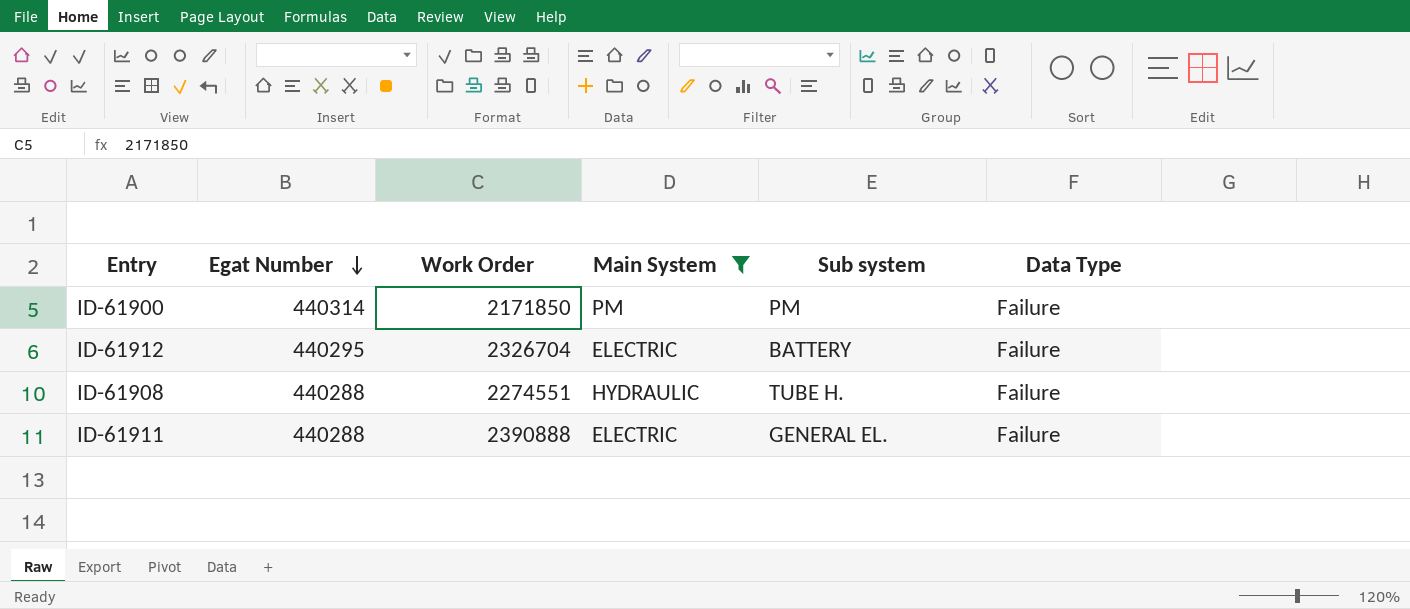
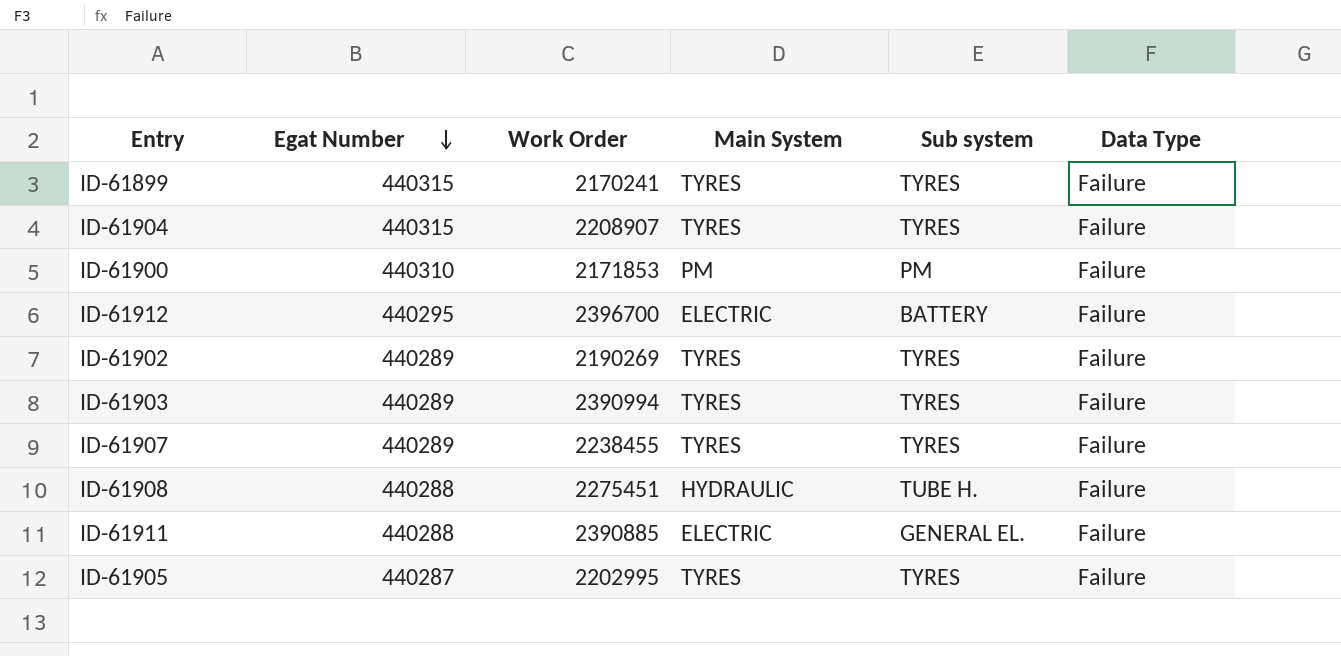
filter: Main System != TYRES -> none
ID-61900 | Egat Number: 440314 -> 440310
ID-61900 | Work Order: 2171850 -> 2171853
ID-61912 | Work Order: 2326704 -> 2396700
ID-61908 | Work Order: 2274551 -> 2275451
ID-61911 | Work Order: 2390888 -> 2390885

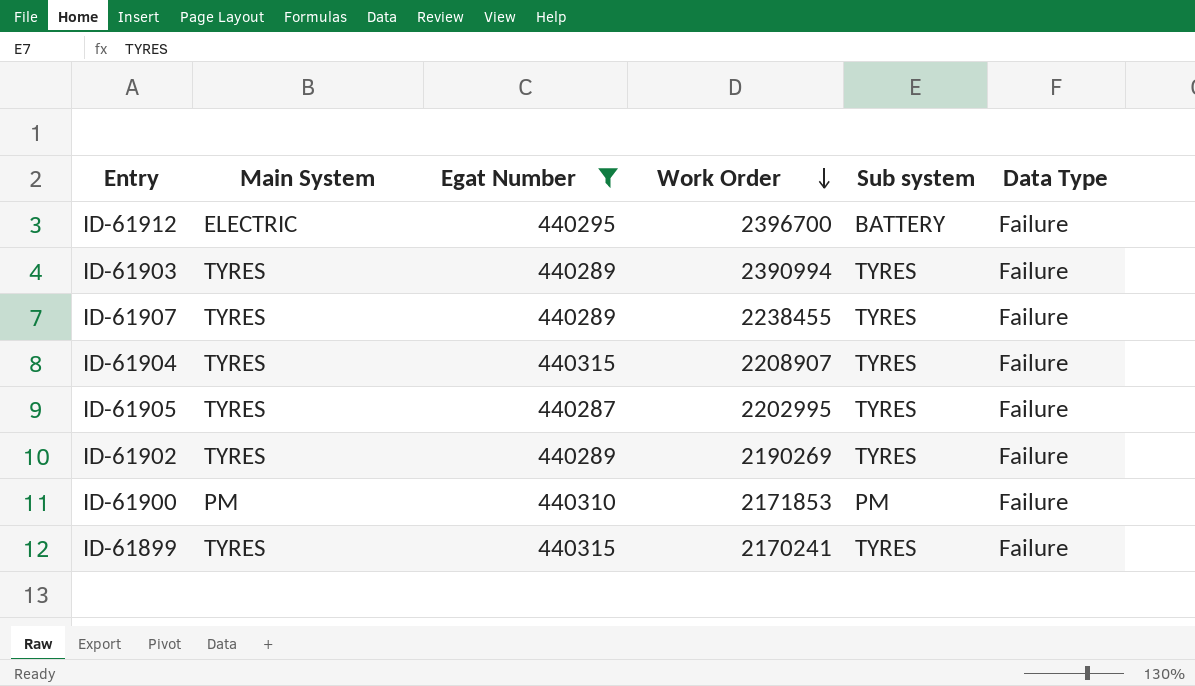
filter: none -> Egat Number != 440288
row order: Egat Number descending -> Work Order descending
column Main System | position: 4 -> 2

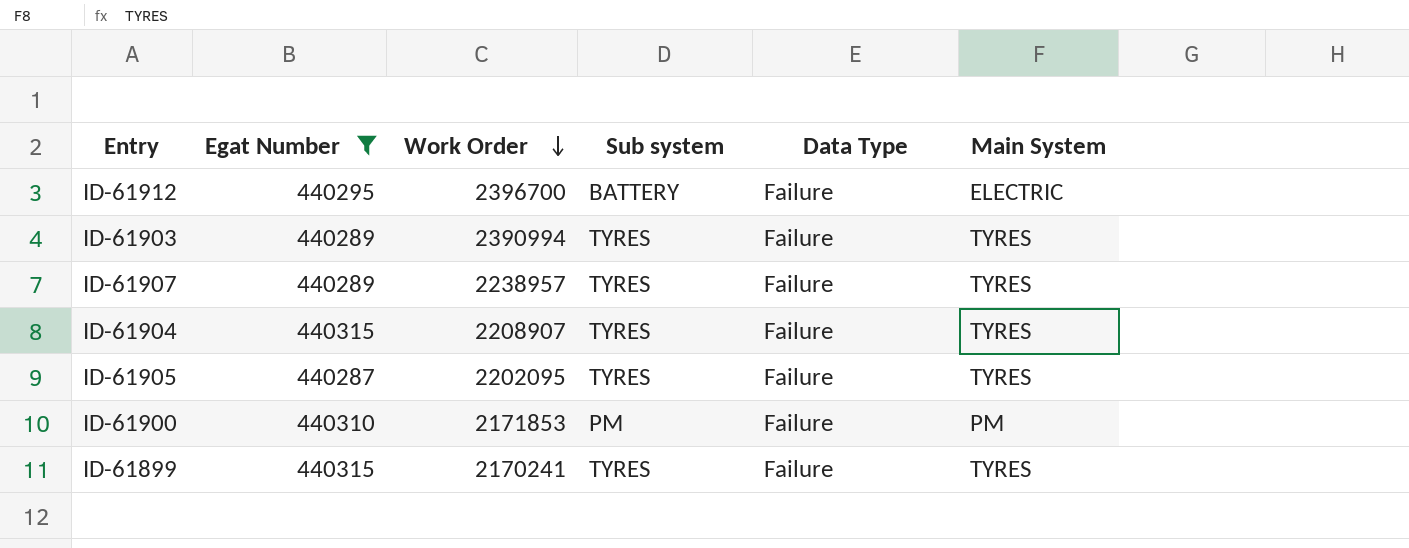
column Main System | position: 2 -> 6
row ID-61902: TYRES | 440289 | 2190269 | TYRES | Failure -> none
ID-61907 | Work Order: 2238455 -> 2238957
ID-61905 | Work Order: 2202995 -> 2202095

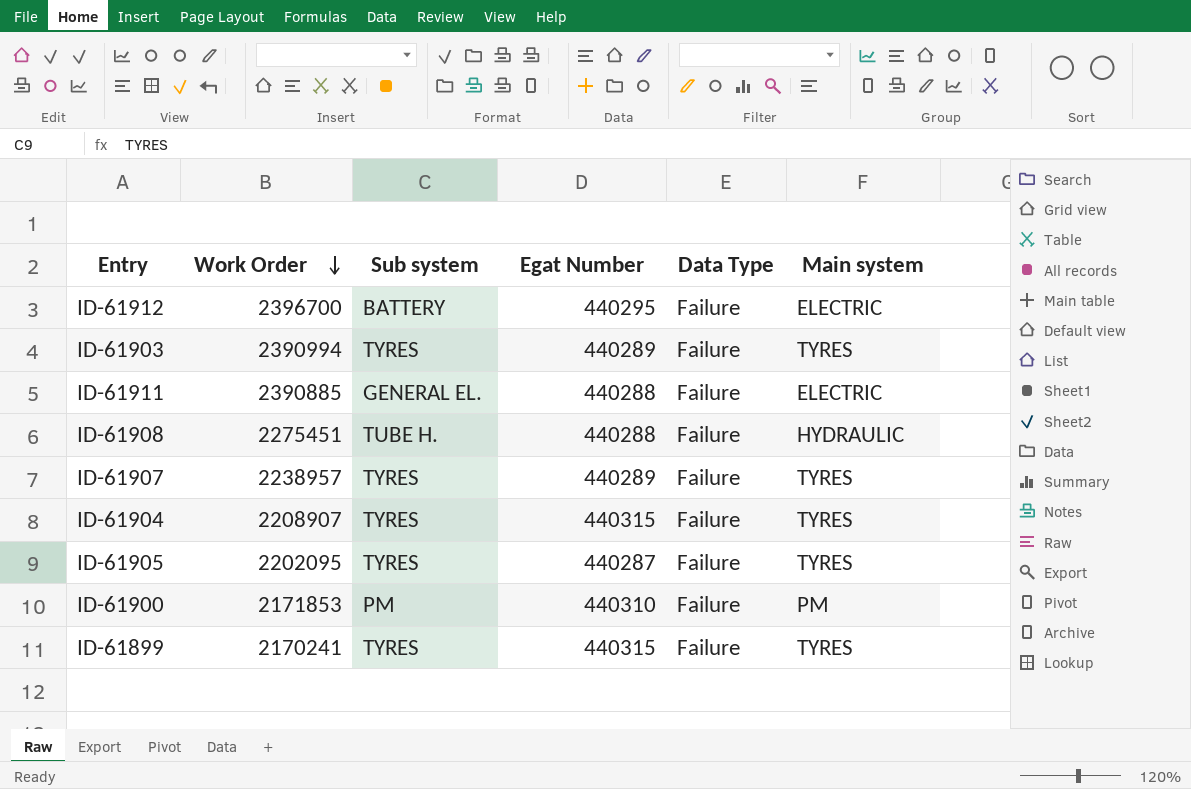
filter: Egat Number != 440288 -> none
column Egat Number | position: 2 -> 4
column name: Main System -> Main system

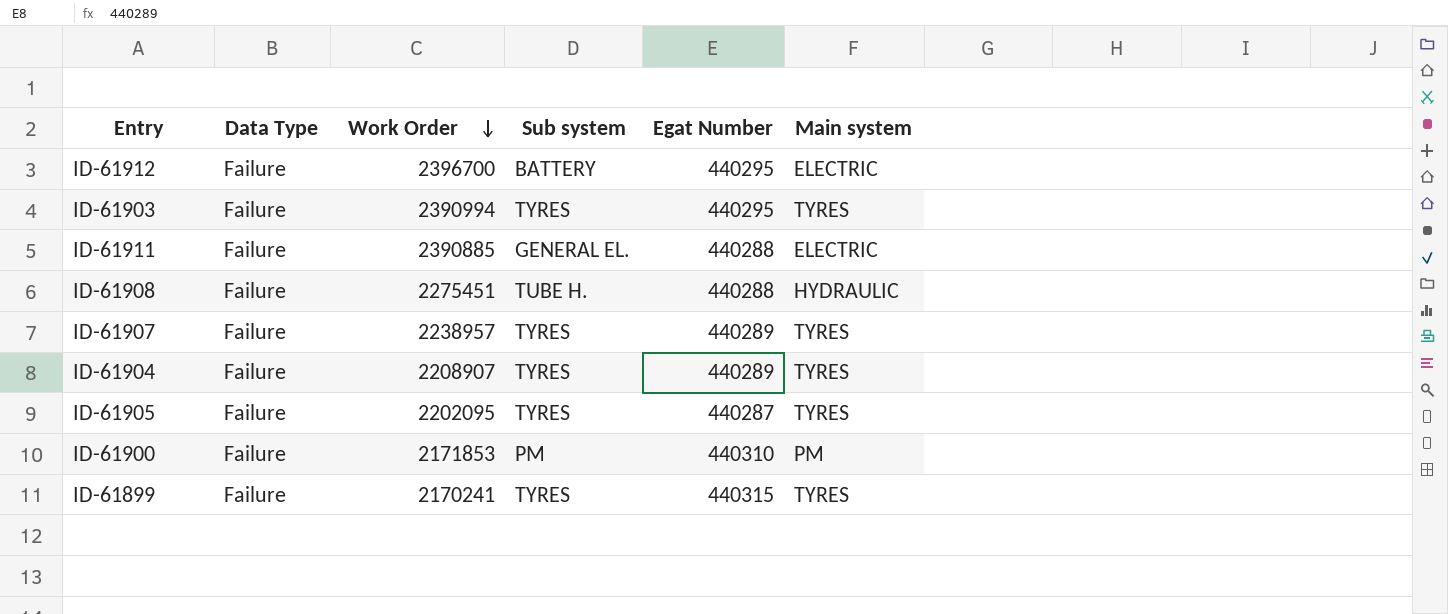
column Data Type | position: 5 -> 2
ID-61903 | Egat Number: 440289 -> 440295
ID-61904 | Egat Number: 440315 -> 440289

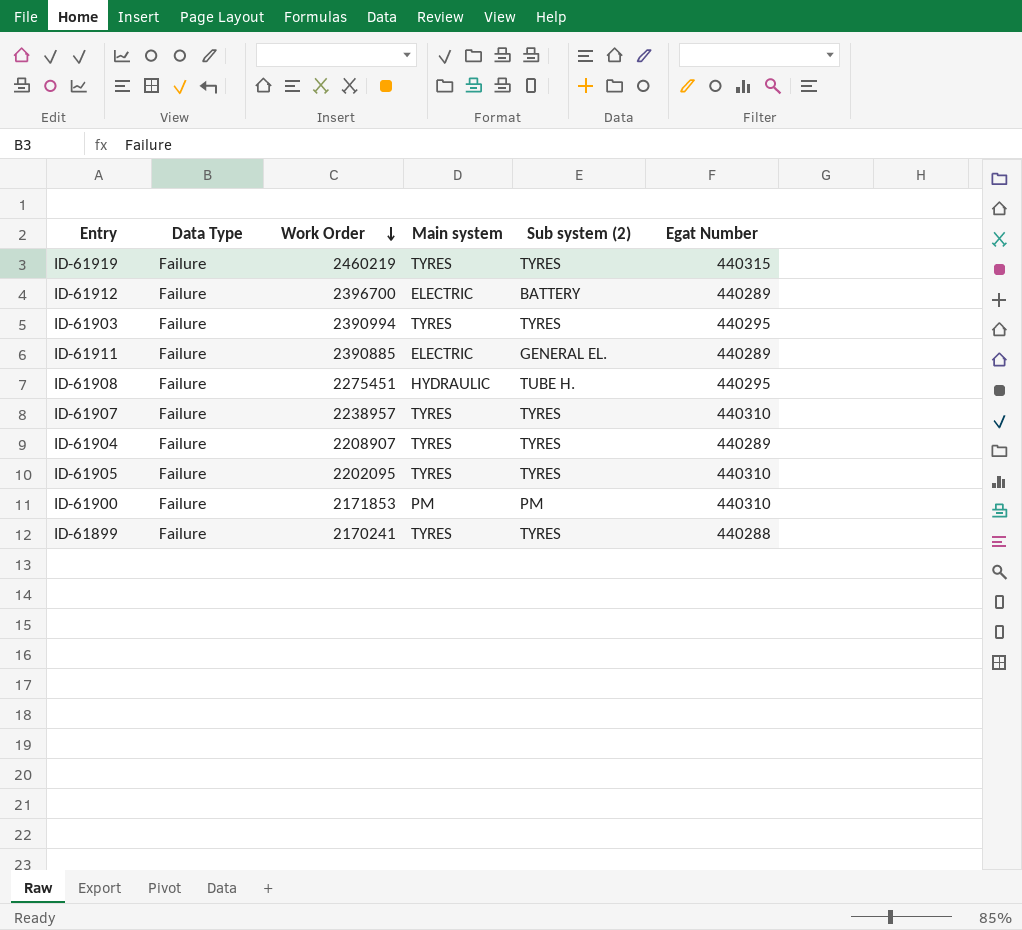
column Main system | position: 6 -> 4
column name: Sub system -> Sub system (2)
row ID-61919: none -> Failure | 2460219 | TYRES | TYRES | 440315
ID-61912 | Egat Number: 440295 -> 440289
ID-61911 | Egat Number: 440288 -> 440289
ID-61908 | Egat Number: 440288 -> 440295
ID-61907 | Egat Number: 440289 -> 440310
ID-61905 | Egat Number: 440287 -> 440310
ID-61899 | Egat Number: 440315 -> 440288

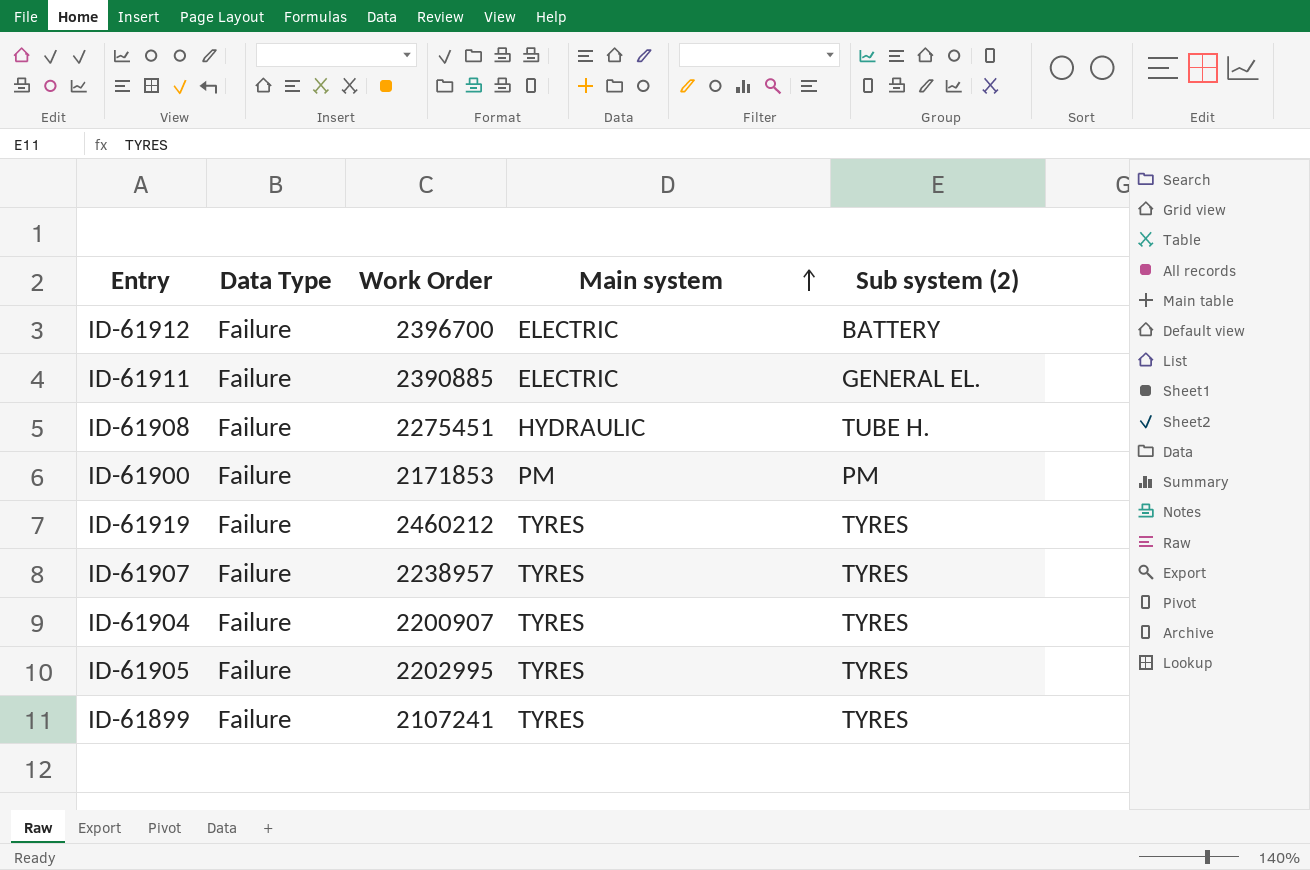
row order: Work Order descending -> Main system ascending
column Egat Number | position: 6 -> none
row ID-61903: Failure | 2390994 | TYRES | TYRES | 440295 -> none
ID-61919 | Work Order: 2460219 -> 2460212
ID-61904 | Work Order: 2208907 -> 2200907
ID-61905 | Work Order: 2202095 -> 2202995
ID-61899 | Work Order: 2170241 -> 2107241

